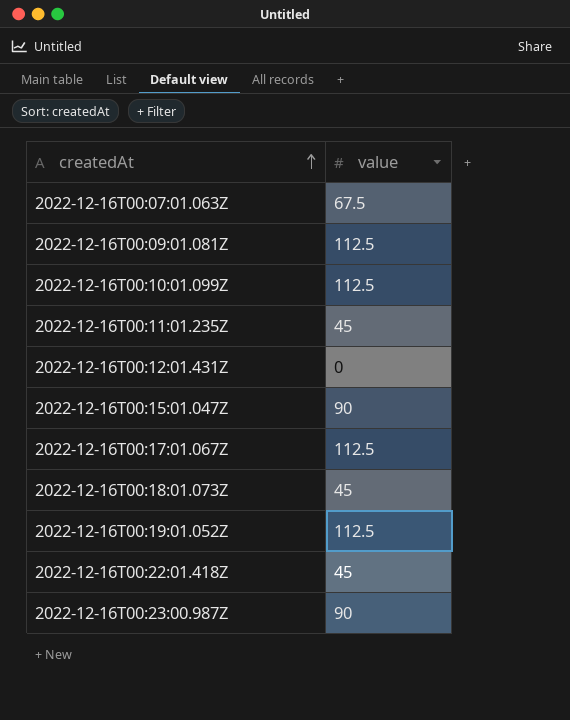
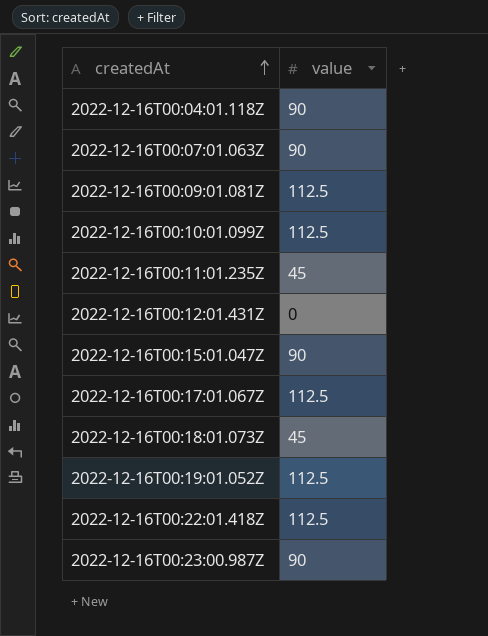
row 2022-12-16T00:04:01.118Z: none -> 90
2022-12-16T00:07:01.063Z | value: 67.5 -> 90
2022-12-16T00:22:01.418Z | value: 45 -> 112.5

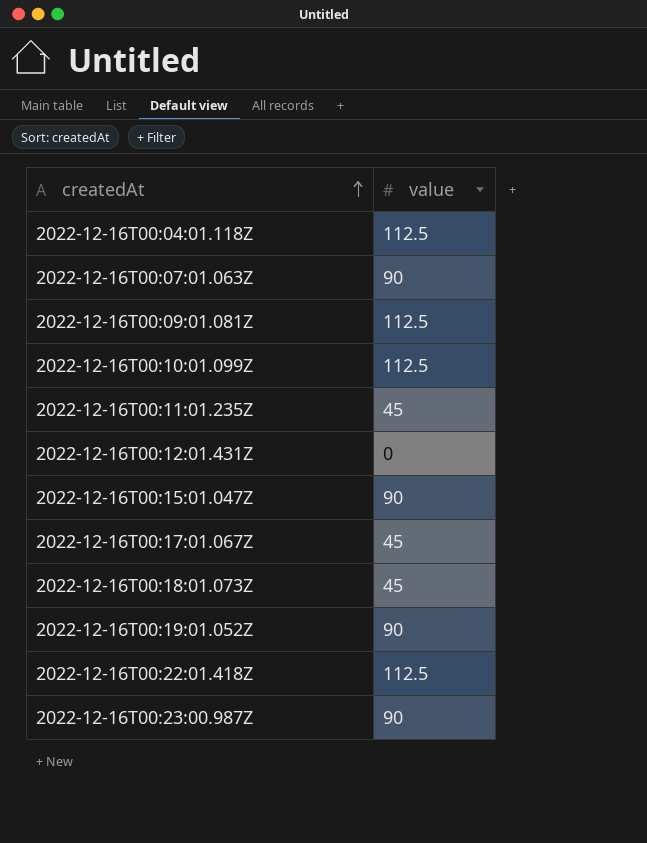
2022-12-16T00:04:01.118Z | value: 90 -> 112.5
2022-12-16T00:17:01.067Z | value: 112.5 -> 45
2022-12-16T00:19:01.052Z | value: 112.5 -> 90

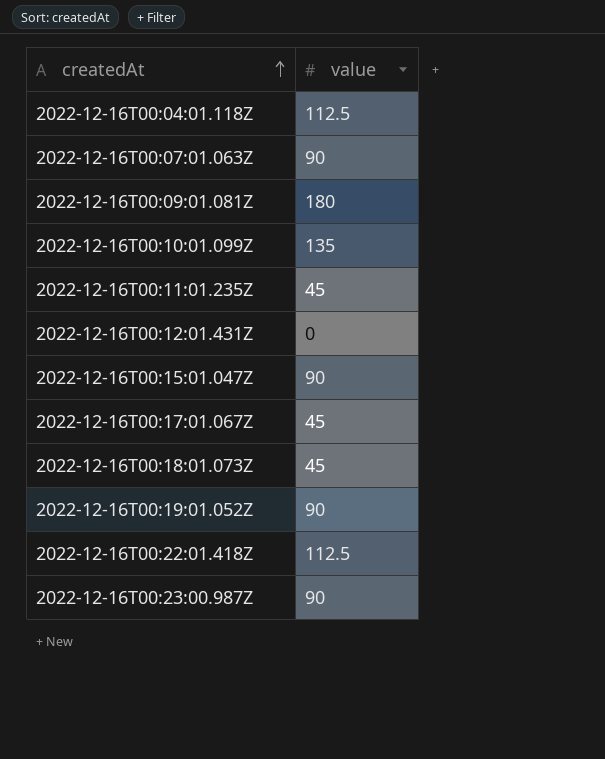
2022-12-16T00:09:01.081Z | value: 112.5 -> 180
2022-12-16T00:10:01.099Z | value: 112.5 -> 135

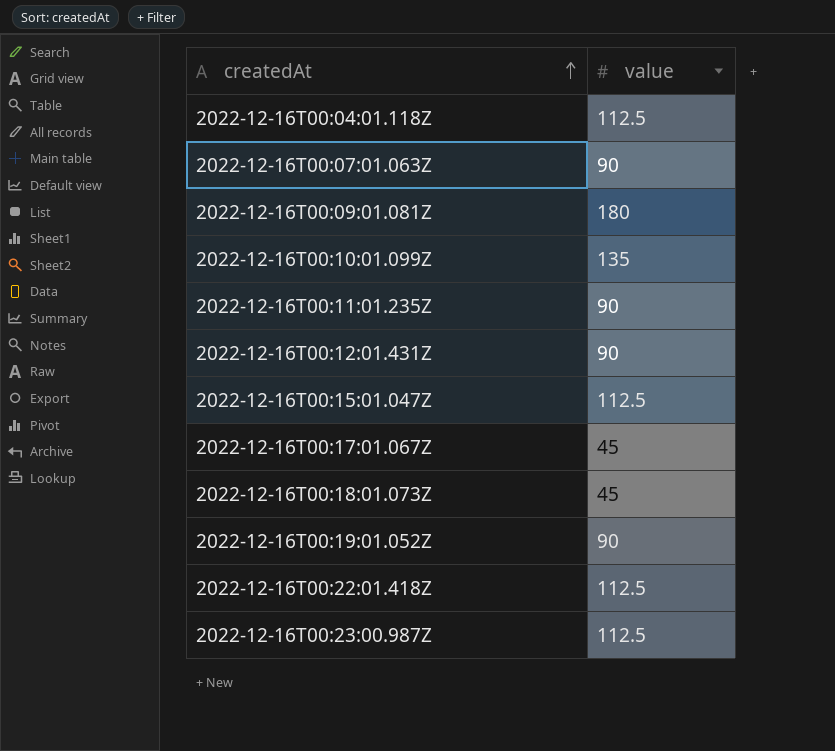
2022-12-16T00:11:01.235Z | value: 45 -> 90
2022-12-16T00:12:01.431Z | value: 0 -> 90
2022-12-16T00:15:01.047Z | value: 90 -> 112.5
2022-12-16T00:23:00.987Z | value: 90 -> 112.5

